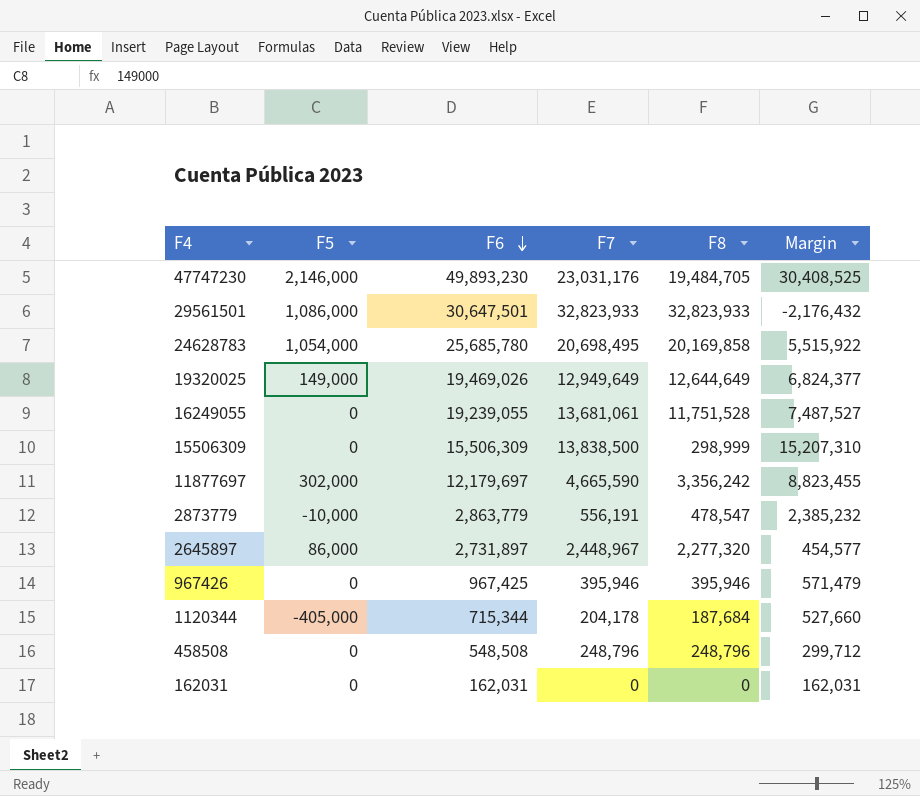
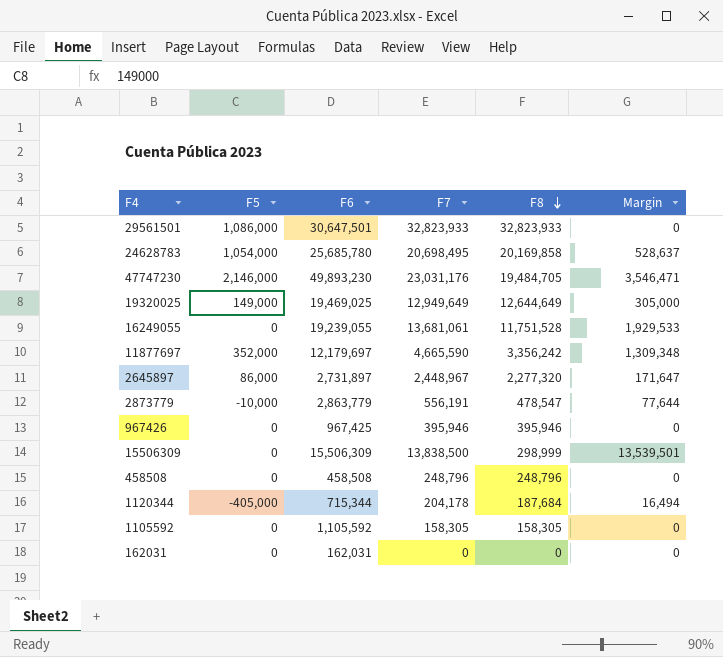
row order: F6 descending -> F8 descending
column Margin | formula: [F6] - [F8] -> [F7] - [F8]
19320025 | F6: 19,469,026 -> 19,469,025
11877697 | F5: 302,000 -> 352,000
458508 | F6: 548,508 -> 458,508
row 1105592: none -> 0 | 1,105,592 | 158,305 | 158,305 | 0

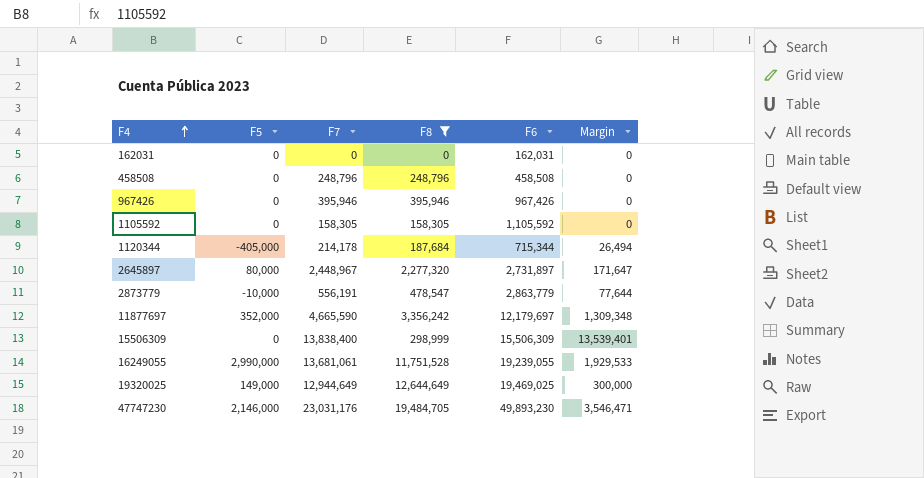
filter: none -> F8 <= 19,484,705
row order: F8 descending -> F4 ascending
column F6 | position: 3 -> 5
967426 | F6: 967,425 -> 967,426
1120344 | F7: 204,178 -> 214,178
1120344 | Margin: 16,494 -> 26,494
2645897 | F5: 86,000 -> 80,000
15506309 | F7: 13,838,500 -> 13,838,400
15506309 | Margin: 13,539,501 -> 13,539,401
16249055 | F5: 0 -> 2,990,000
19320025 | F7: 12,949,649 -> 12,944,649
19320025 | Margin: 305,000 -> 300,000

